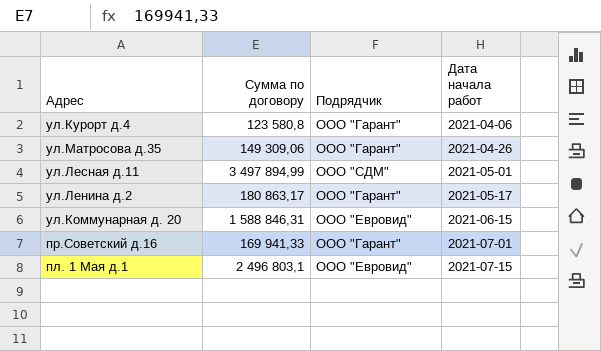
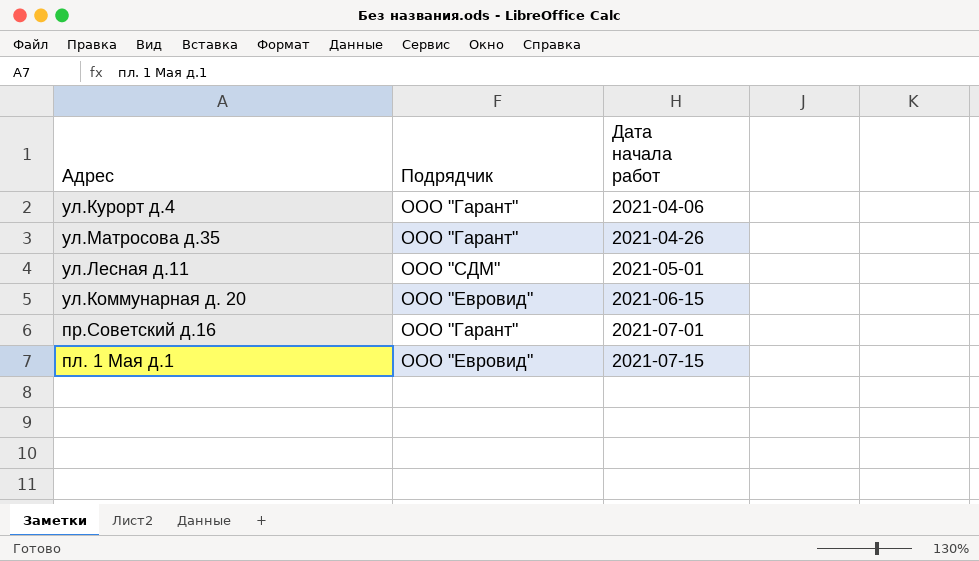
column Сумма по договору | position: 2 -> none
row ул.Ленина д.2: 180 863,17 | ООО "Гарант" | 2021-05-17 -> none

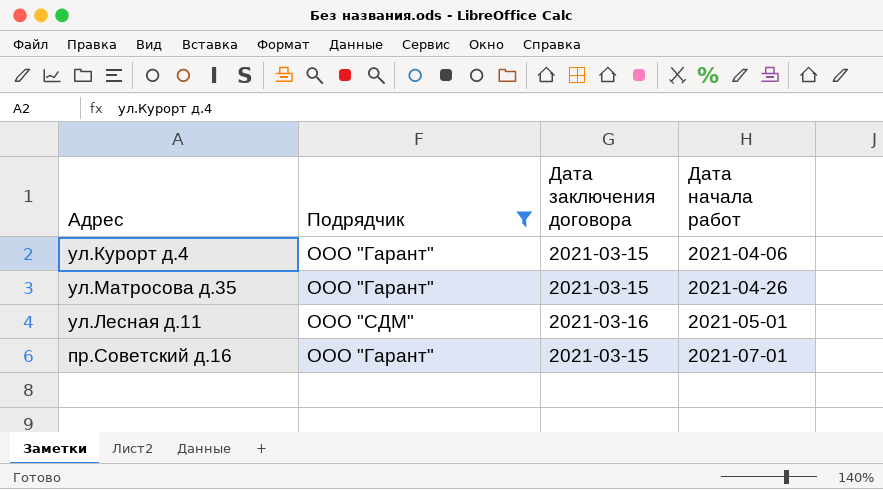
filter: none -> Подрядчик != ООО "Евровид"
column Дата заключения договора | position: none -> 3

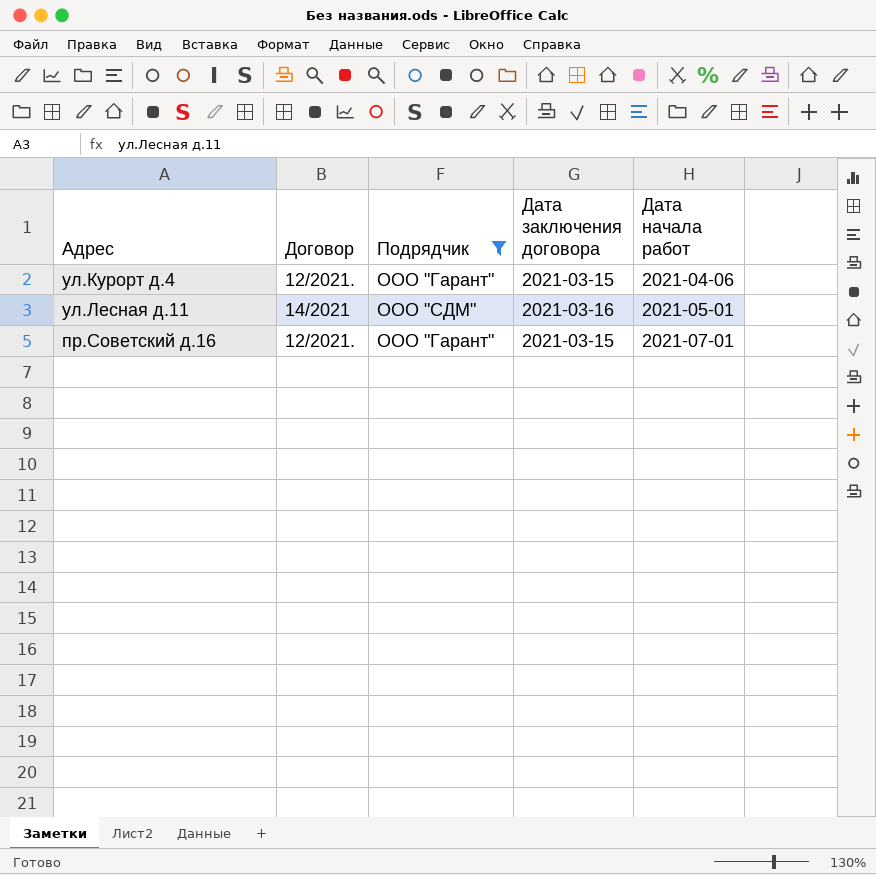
column Договор | position: none -> 2
row ул.Матросова д.35: ООО "Гарант" | 2021-03-15 | 2021-04-26 -> none

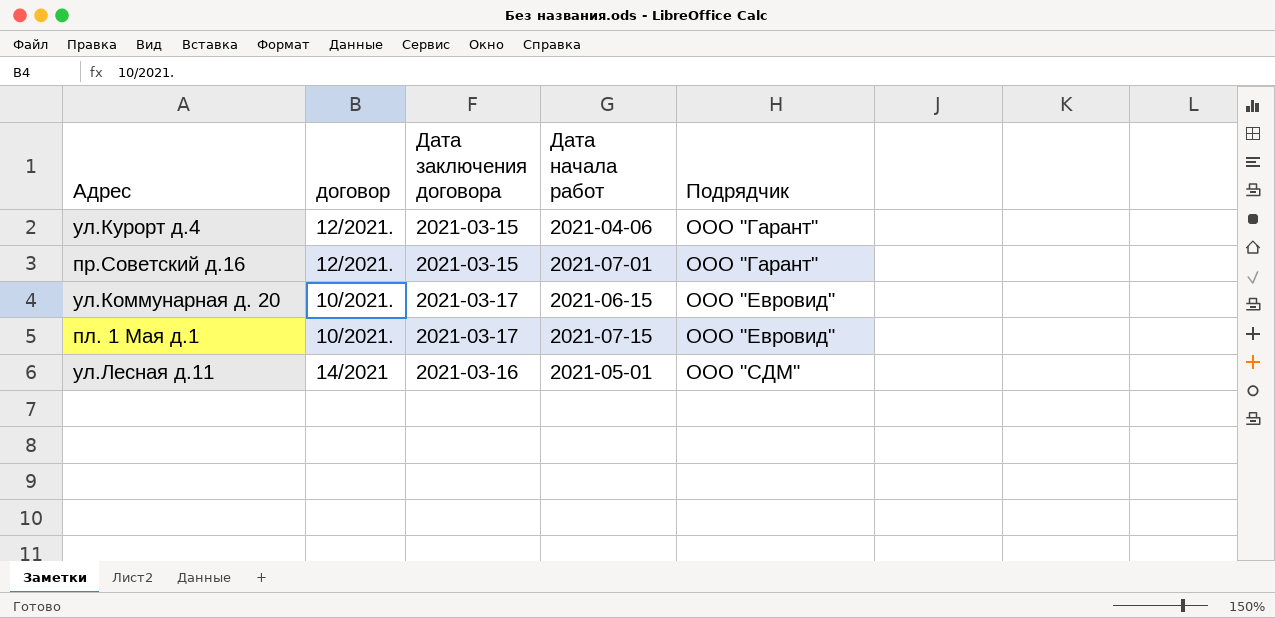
filter: Подрядчик != ООО "Евровид" -> none
row order: Дата начала работ ascending -> Подрядчик ascending
column name: Договор -> договор
column Подрядчик | position: 3 -> 5

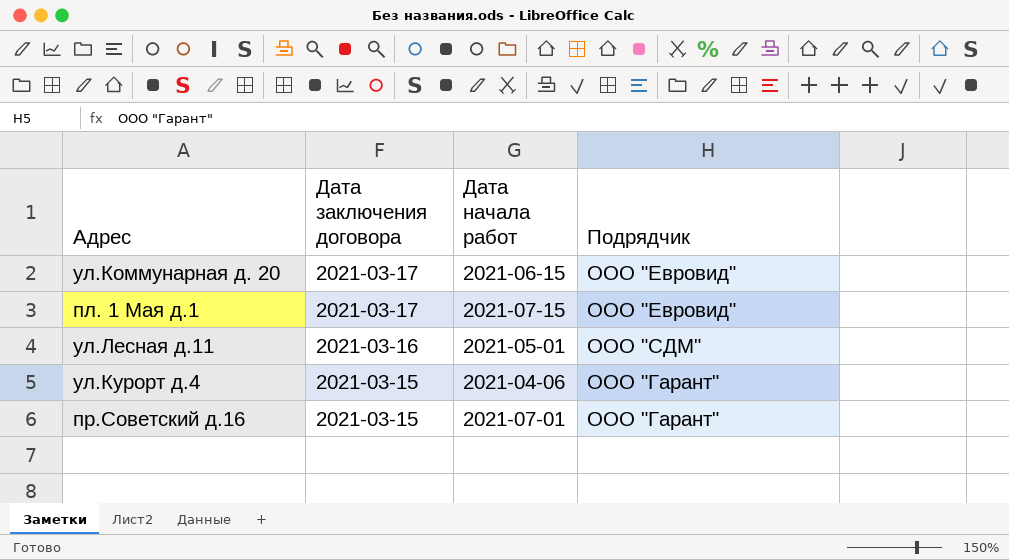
row order: Подрядчик ascending -> Дата заключения договора descending
column договор | position: 2 -> none

